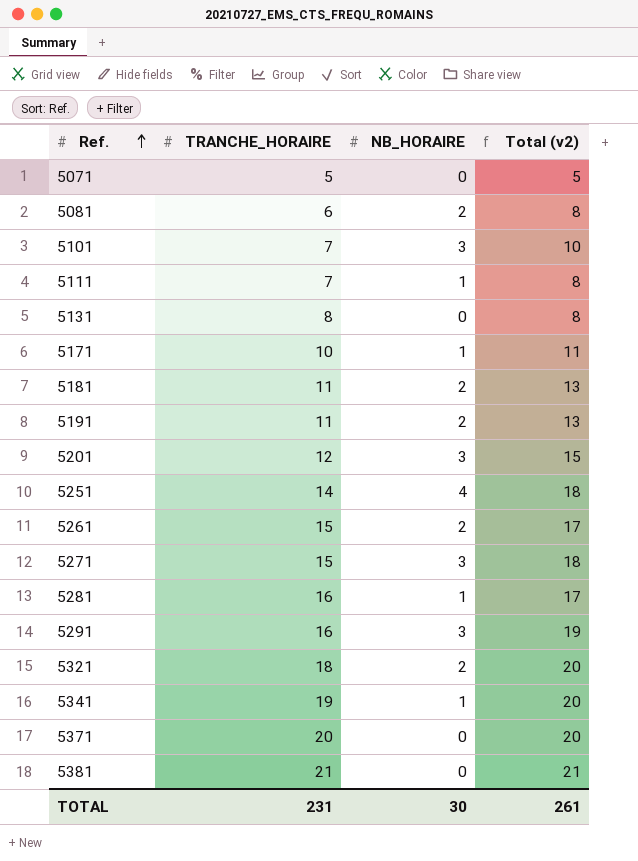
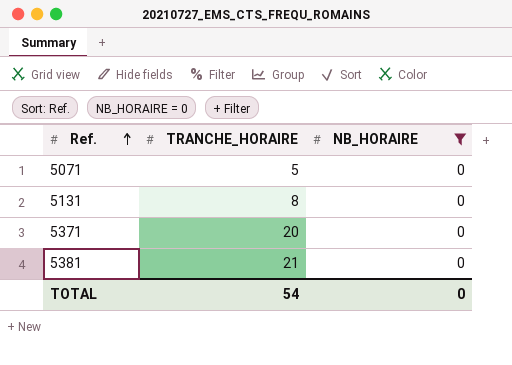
filter: none -> NB_HORAIRE = 0
column Total (v2) | formula: [TRANCHE_HORAIRE] + [NB_HORAIRE] -> none
TOTAL | TRANCHE_HORAIRE: 231 -> 54
TOTAL | NB_HORAIRE: 30 -> 0

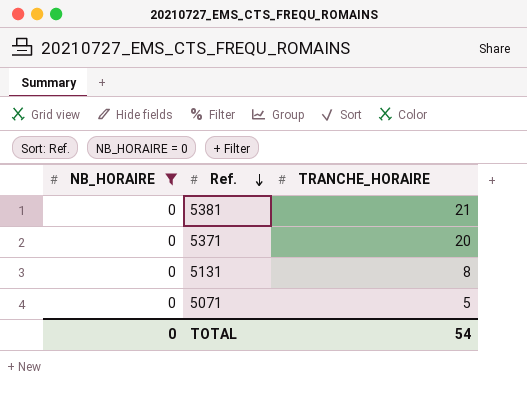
row order: Ref. ascending -> Ref. descending
column NB_HORAIRE | position: 3 -> 1

